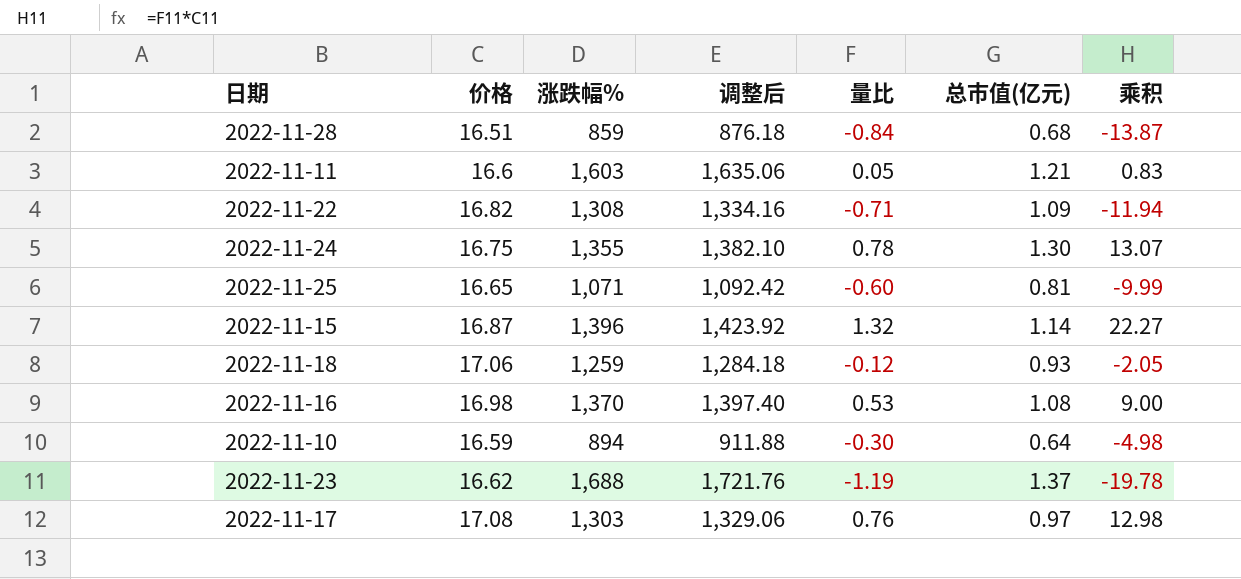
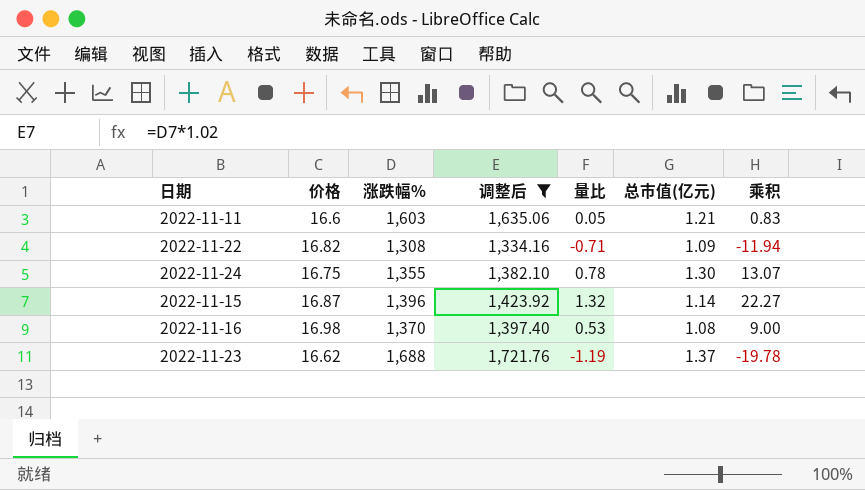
filter: none -> 调整后 >= 1,334.16

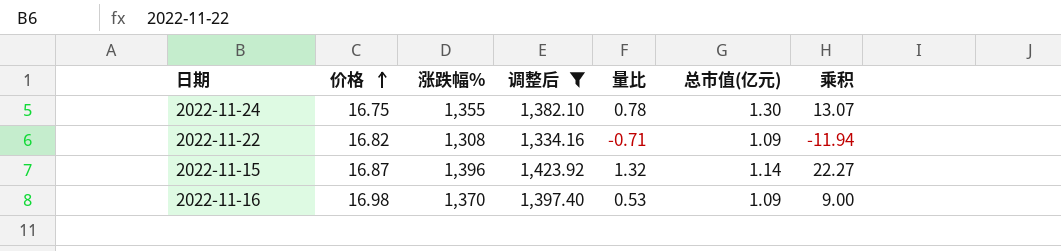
row order: none -> 价格 ascending
row 2022-11-11: 16.6 | 1,603 | 1,635.06 | 0.05 | 1.21 | 0.83 -> none
row 2022-11-23: 16.62 | 1,688 | 1,721.76 | -1.19 | 1.37 | -19.78 -> none
2022-11-16 | 总市值(亿元): 1.08 -> 1.09

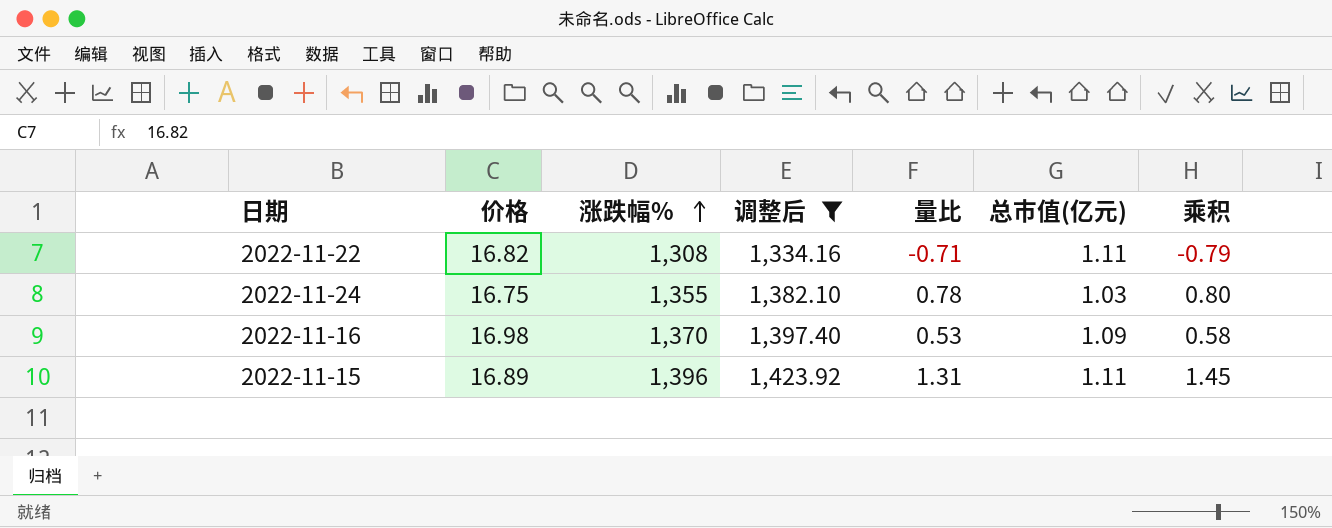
row order: 价格 ascending -> 涨跌幅% ascending
column 乘积 | formula: [价格] * [量比] -> [量比] * [总市值(亿元)]
2022-11-22 | 总市值(亿元): 1.09 -> 1.11
2022-11-24 | 总市值(亿元): 1.30 -> 1.03
2022-11-15 | 价格: 16.87 -> 16.89
2022-11-15 | 量比: 1.32 -> 1.31
2022-11-15 | 总市值(亿元): 1.14 -> 1.11

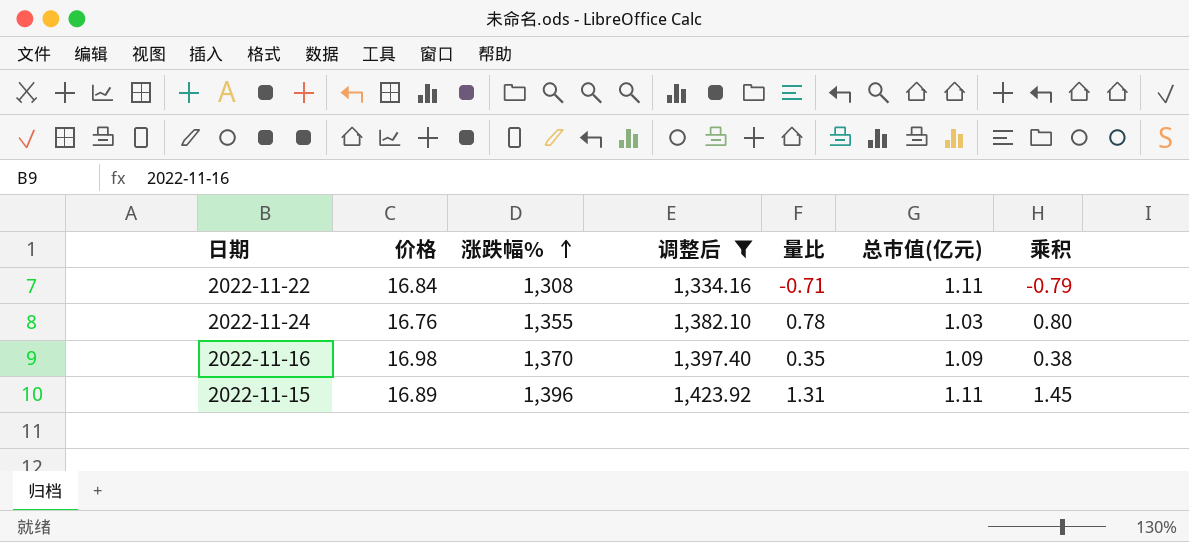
2022-11-22 | 价格: 16.82 -> 16.84
2022-11-24 | 价格: 16.75 -> 16.76
2022-11-16 | 量比: 0.53 -> 0.35
2022-11-16 | 乘积: 0.58 -> 0.38

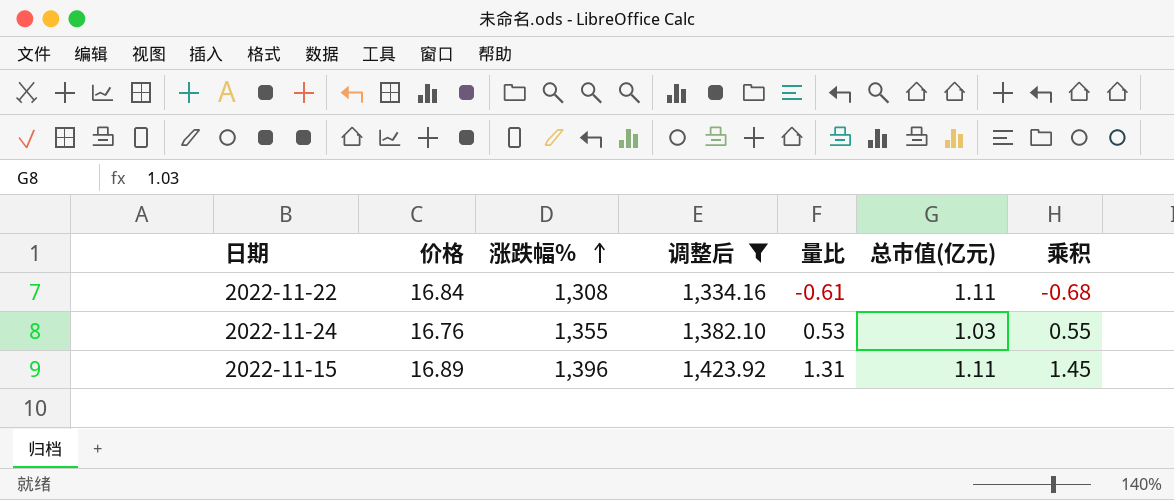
row 2022-11-16: 16.98 | 1,370 | 1,397.40 | 0.35 | 1.09 | 0.38 -> none
2022-11-22 | 量比: -0.71 -> -0.61
2022-11-22 | 乘积: -0.79 -> -0.68
2022-11-24 | 量比: 0.78 -> 0.53
2022-11-24 | 乘积: 0.80 -> 0.55

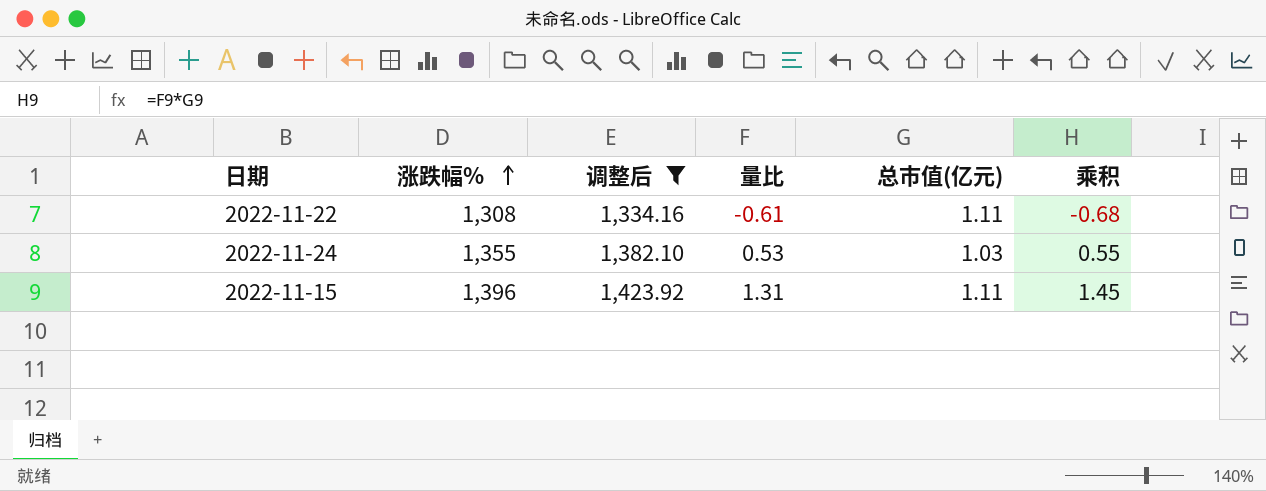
column 价格 | position: 2 -> none

